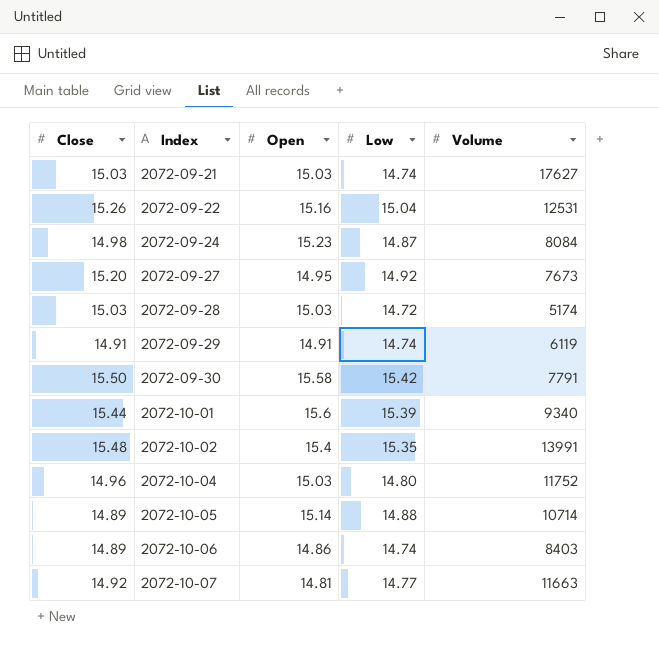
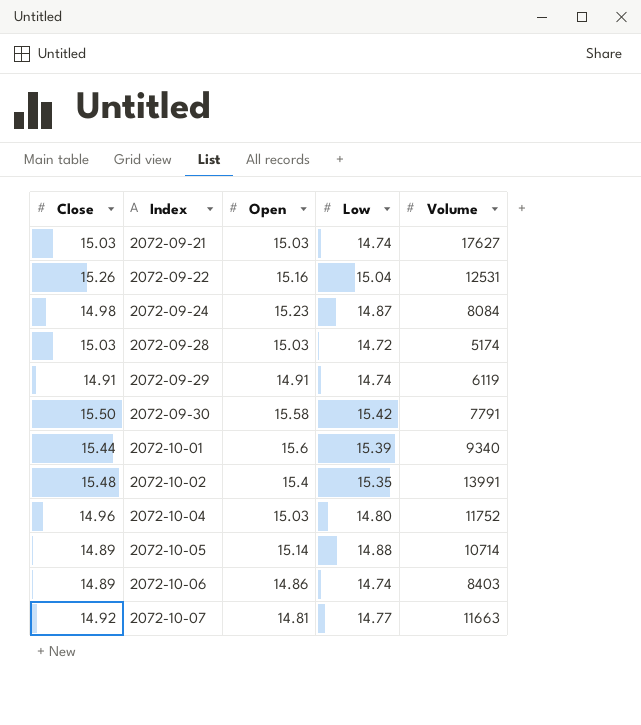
row 2072-09-27: 15.20 | 14.95 | 14.92 | 7673 -> none

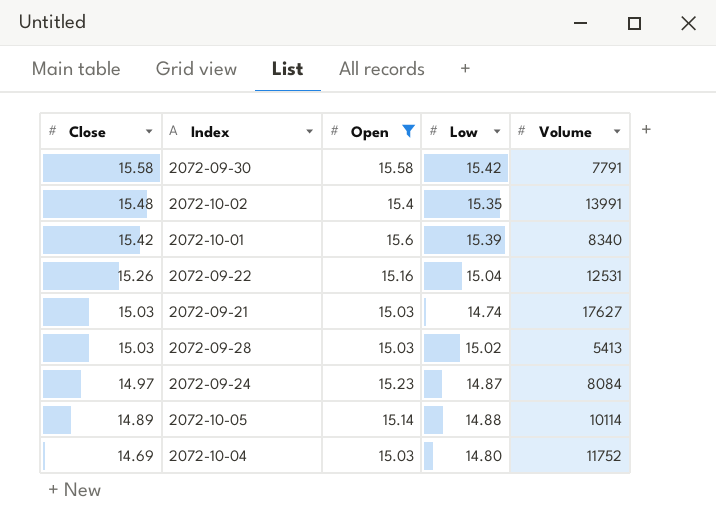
filter: none -> Open >= 15.03
row order: Index ascending -> Close descending
2072-09-30 | Close: 15.50 -> 15.58
2072-10-01 | Close: 15.44 -> 15.42
2072-10-01 | Volume: 9340 -> 8340
2072-09-28 | Low: 14.72 -> 15.02
2072-09-28 | Volume: 5174 -> 5413
2072-09-24 | Close: 14.98 -> 14.97
2072-10-05 | Volume: 10714 -> 10114
2072-10-04 | Close: 14.96 -> 14.69

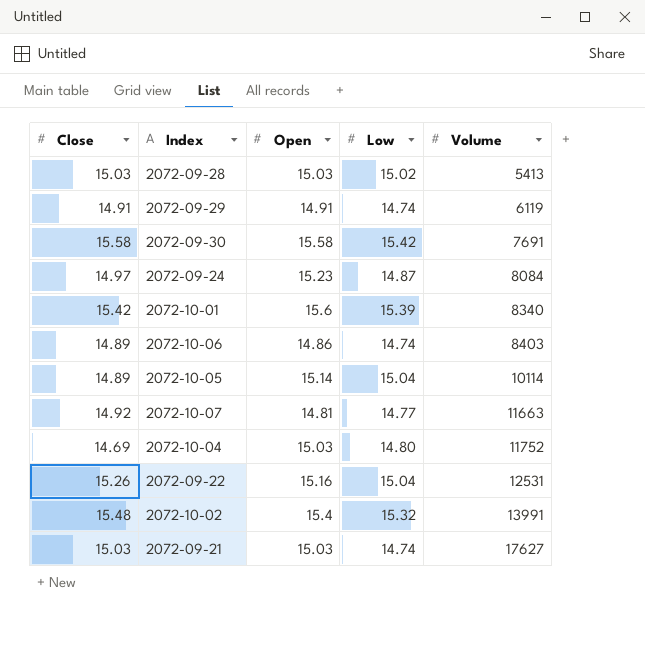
filter: Open >= 15.03 -> none
row order: Close descending -> Volume ascending
2072-09-30 | Volume: 7791 -> 7691
2072-10-05 | Low: 14.88 -> 15.04
2072-10-02 | Low: 15.35 -> 15.32

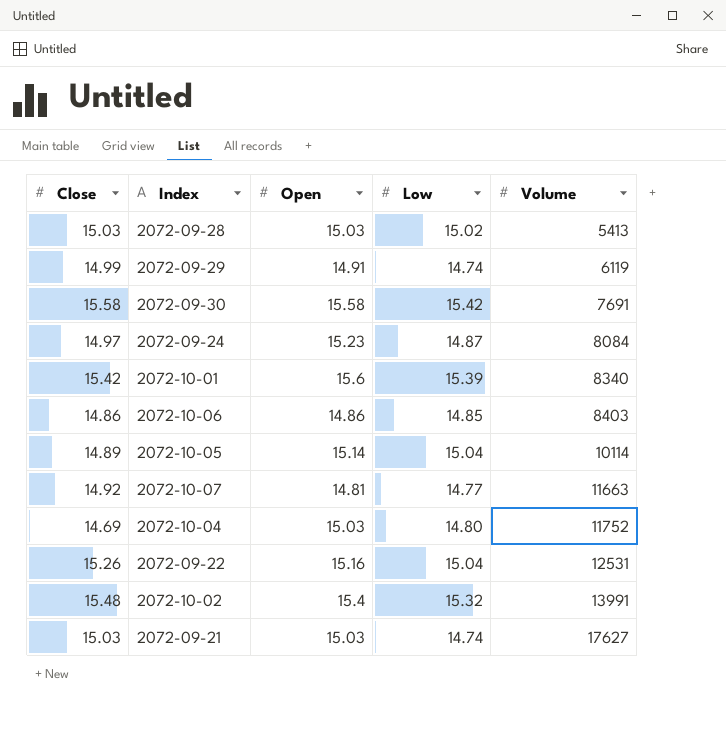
2072-09-29 | Close: 14.91 -> 14.99
2072-10-06 | Close: 14.89 -> 14.86
2072-10-06 | Low: 14.74 -> 14.85

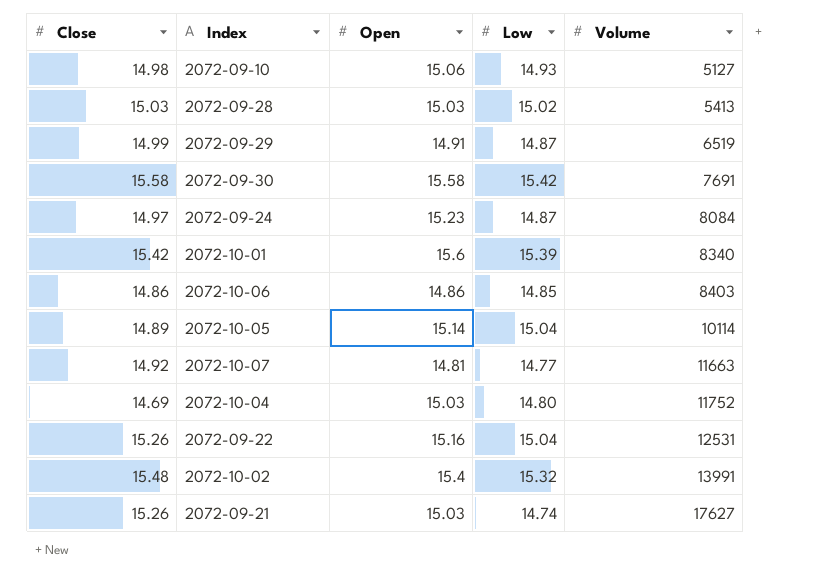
row 2072-09-10: none -> 14.98 | 15.06 | 14.93 | 5127
2072-09-29 | Low: 14.74 -> 14.87
2072-09-29 | Volume: 6119 -> 6519
2072-09-21 | Close: 15.03 -> 15.26

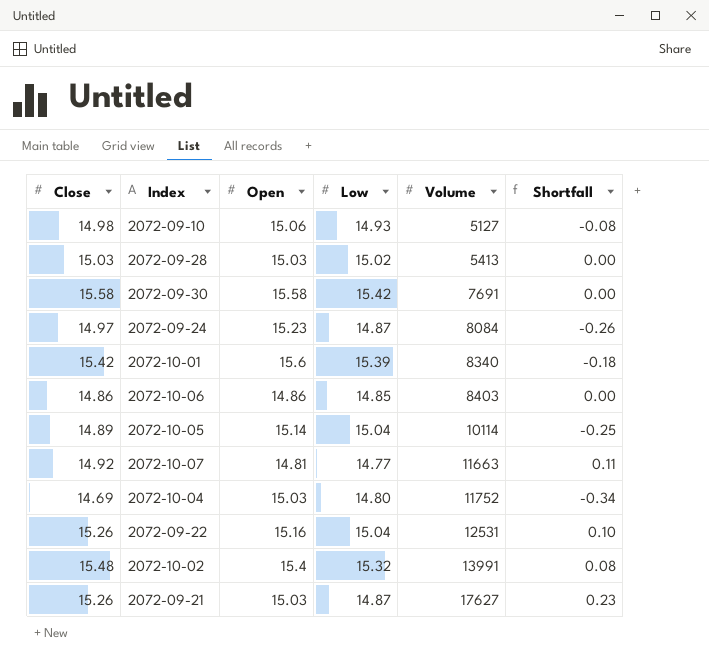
column Shortfall | formula: none -> [Close] - [Open]
row 2072-09-29: 14.99 | 14.91 | 14.87 | 6519 -> none
2072-09-21 | Low: 14.74 -> 14.87

